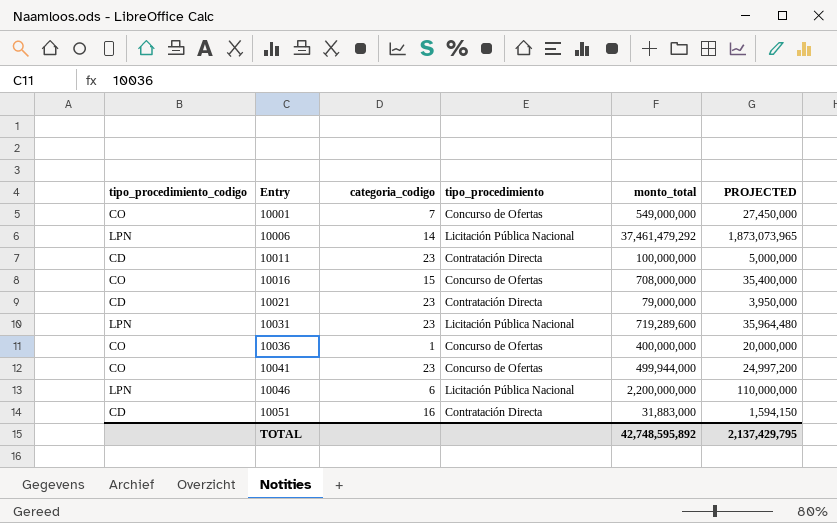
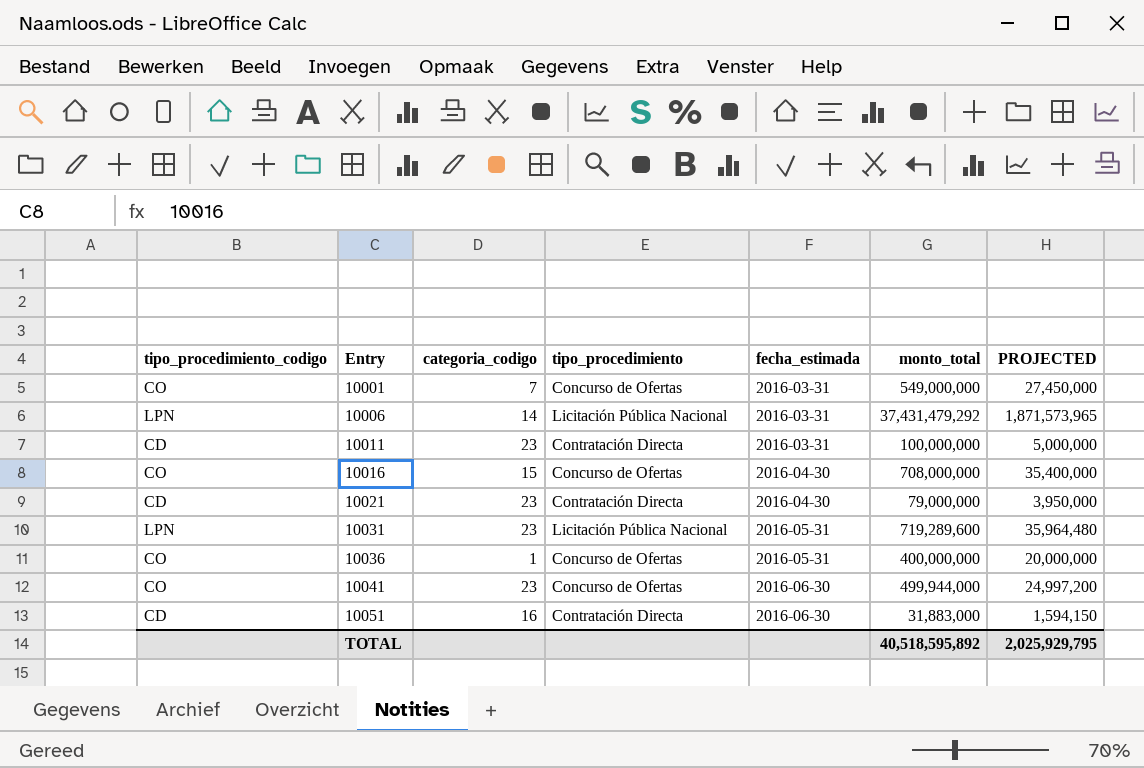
column fecha_estimada | position: none -> 5
row 10046: LPN | 6 | Licitación Pública Nacional | 2,200,000,000 | 110,000,000 -> none
10006 | monto_total: 37,461,479,292 -> 37,431,479,292
10006 | PROJECTED: 1,873,073,965 -> 1,871,573,965
TOTAL | monto_total: 42,748,595,892 -> 40,518,595,892
TOTAL | PROJECTED: 2,137,429,795 -> 2,025,929,795

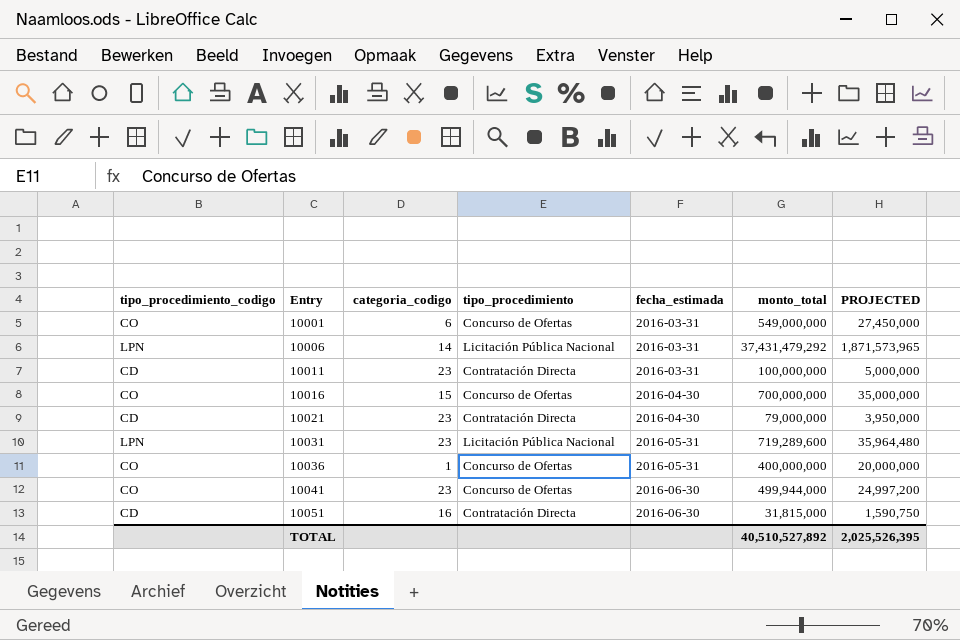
10001 | categoria_codigo: 7 -> 6
10016 | monto_total: 708,000,000 -> 700,000,000
10016 | PROJECTED: 35,400,000 -> 35,000,000
10051 | monto_total: 31,883,000 -> 31,815,000
10051 | PROJECTED: 1,594,150 -> 1,590,750
TOTAL | monto_total: 40,518,595,892 -> 40,510,527,892
TOTAL | PROJECTED: 2,025,929,795 -> 2,025,526,395

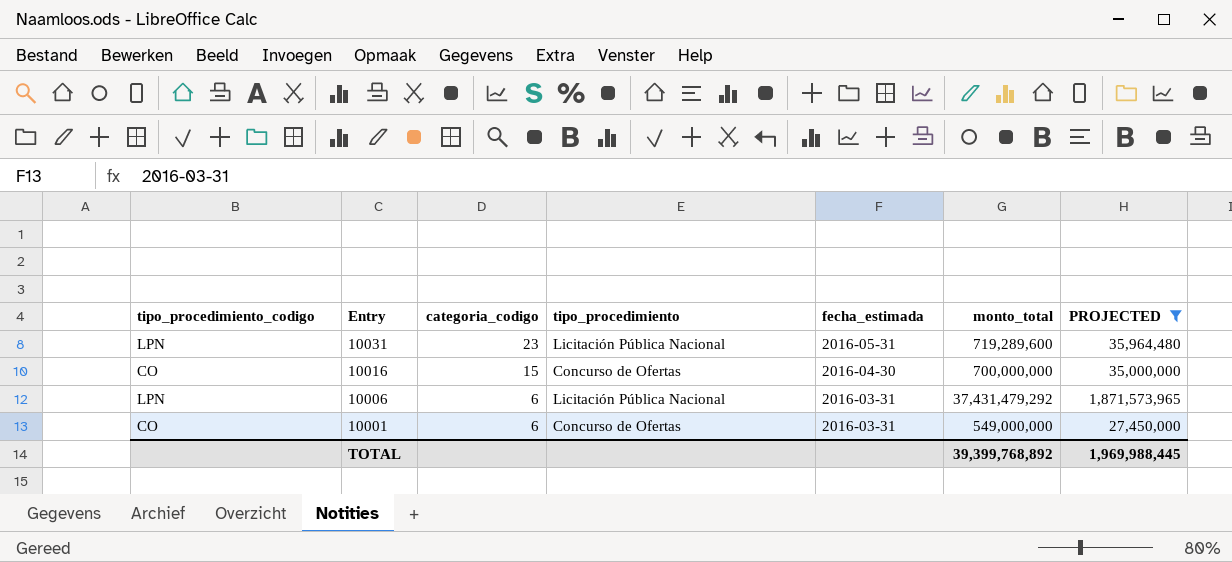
filter: none -> PROJECTED >= 27,450,000
row order: Entry ascending -> Entry descending
10006 | categoria_codigo: 14 -> 6
TOTAL | monto_total: 40,510,527,892 -> 39,399,768,892
TOTAL | PROJECTED: 2,025,526,395 -> 1,969,988,445

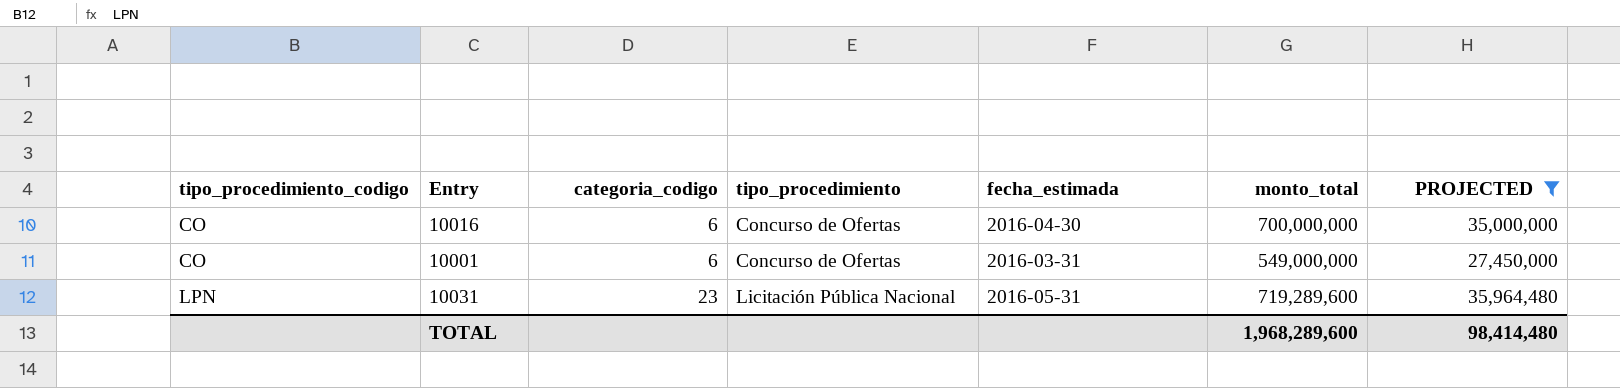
row order: Entry descending -> tipo_procedimiento_codigo ascending
row 10006: LPN | 6 | Licitación Pública Nacional | 2016-03-31 | 37,431,479,292 | 1,871,573,965 -> none
10016 | categoria_codigo: 15 -> 6
TOTAL | monto_total: 39,399,768,892 -> 1,968,289,600
TOTAL | PROJECTED: 1,969,988,445 -> 98,414,480

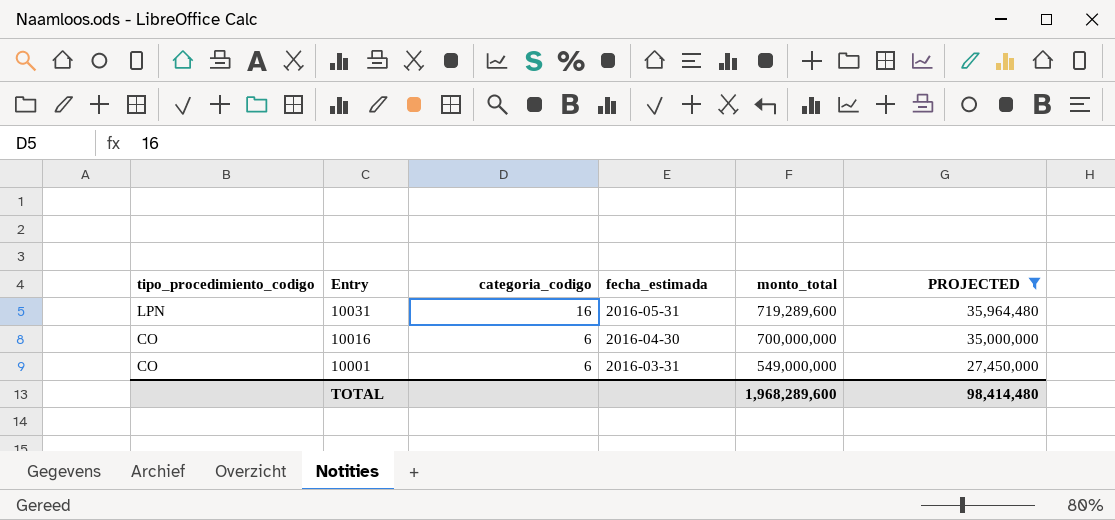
row order: tipo_procedimiento_codigo ascending -> tipo_procedimiento_codigo descending
column tipo_procedimiento | position: 4 -> none
10031 | categoria_codigo: 23 -> 16

